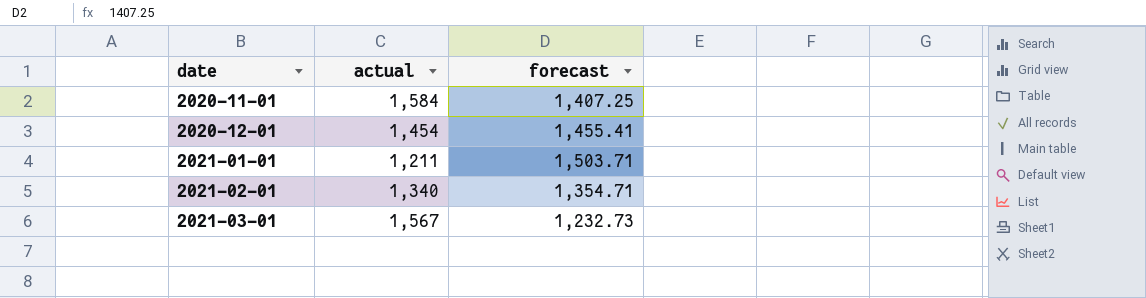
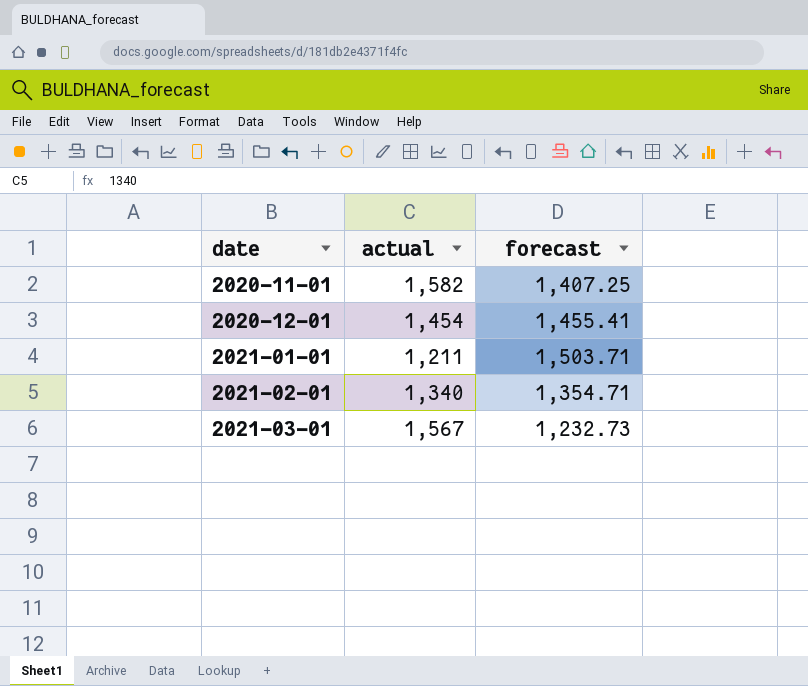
2020-11-01 | actual: 1,584 -> 1,582

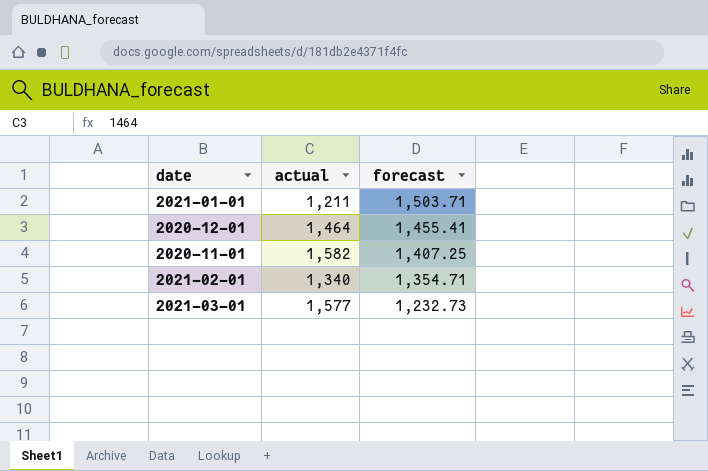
row order: date ascending -> forecast descending
2020-12-01 | actual: 1,454 -> 1,464
2021-03-01 | actual: 1,567 -> 1,577

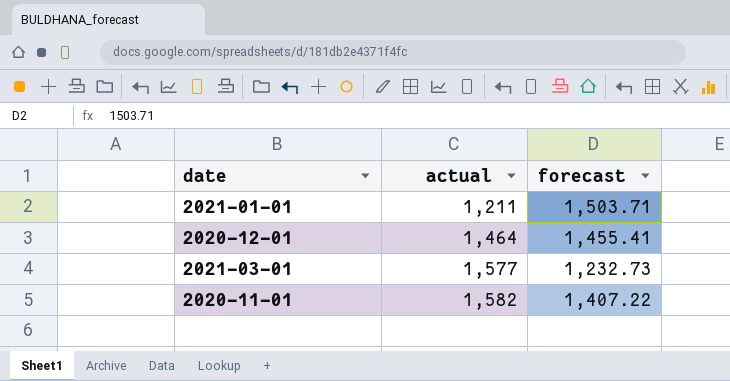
row order: forecast descending -> actual ascending
row 2021-02-01: 1,340 | 1,354.71 -> none
2020-11-01 | forecast: 1,407.25 -> 1,407.22

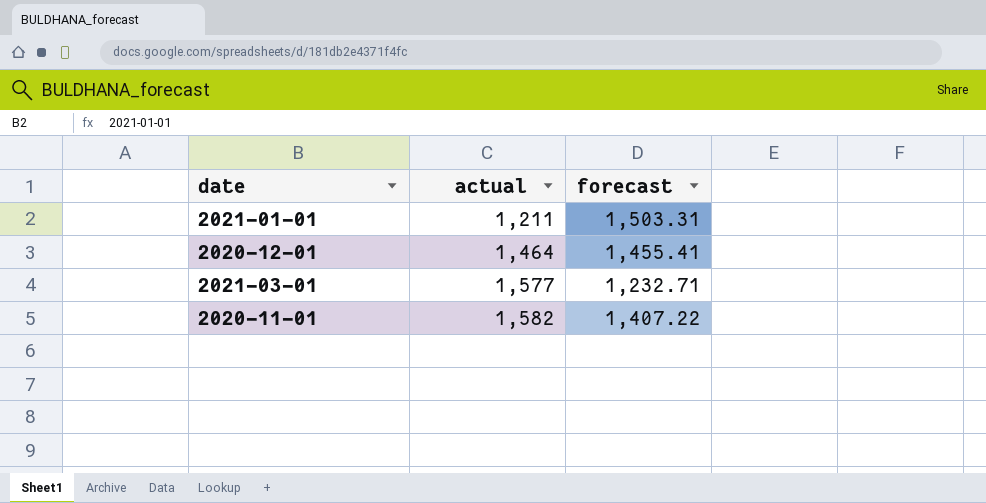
2021-01-01 | forecast: 1,503.71 -> 1,503.31
2021-03-01 | forecast: 1,232.73 -> 1,232.71

